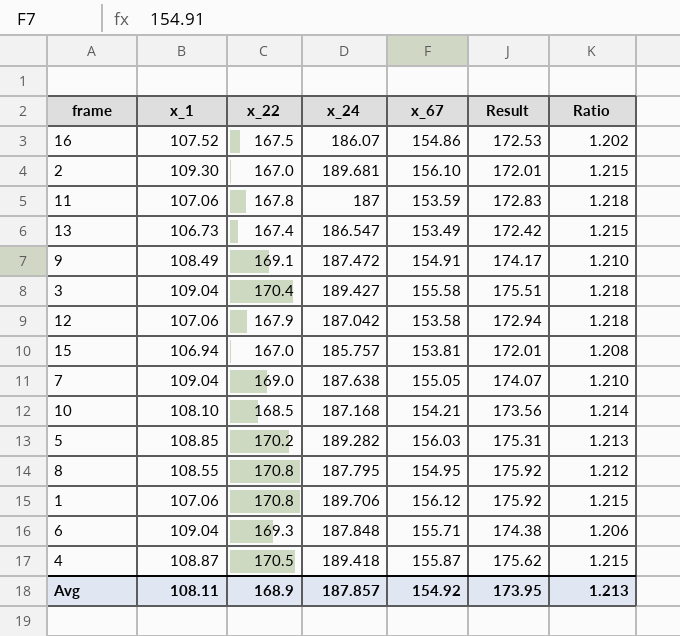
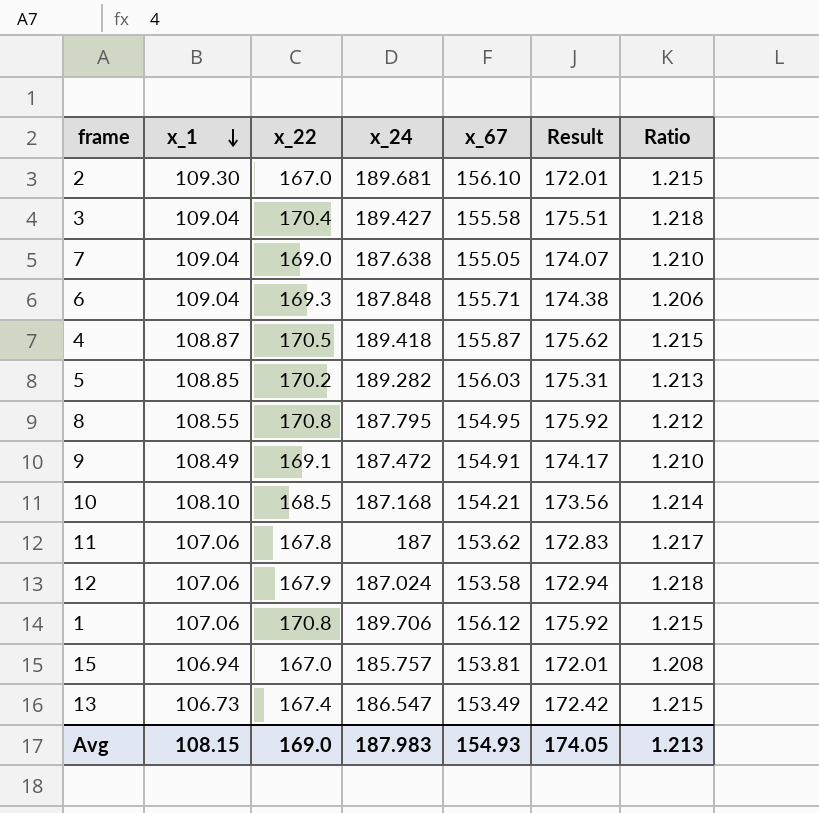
row order: none -> x_1 descending
row 16: 107.52 | 167.5 | 186.07 | 154.86 | 172.53 | 1.202 -> none
11 | x_67: 153.59 -> 153.62
11 | Ratio: 1.218 -> 1.217
12 | x_24: 187.042 -> 187.024
Avg | x_1: 108.11 -> 108.15
Avg | x_22: 168.9 -> 169.0
Avg | x_24: 187.857 -> 187.983
Avg | x_67: 154.92 -> 154.93
Avg | Result: 173.95 -> 174.05

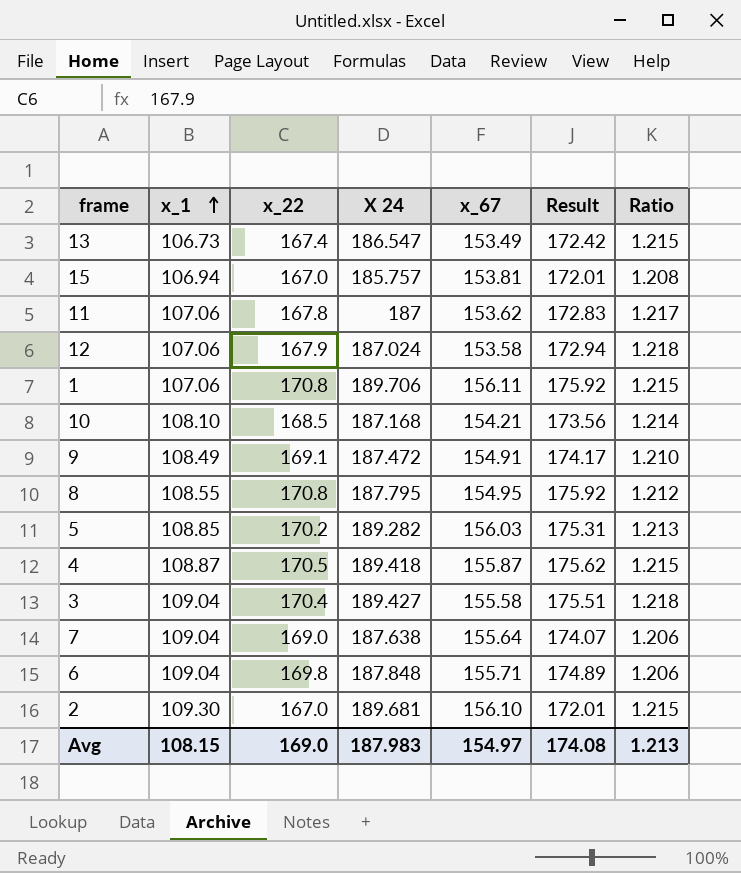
row order: x_1 descending -> x_1 ascending
column name: x_24 -> X 24
1 | x_67: 156.12 -> 156.11
7 | x_67: 155.05 -> 155.64
7 | Ratio: 1.210 -> 1.206
6 | x_22: 169.3 -> 169.8
6 | Result: 174.38 -> 174.89
Avg | x_67: 154.93 -> 154.97
Avg | Result: 174.05 -> 174.08

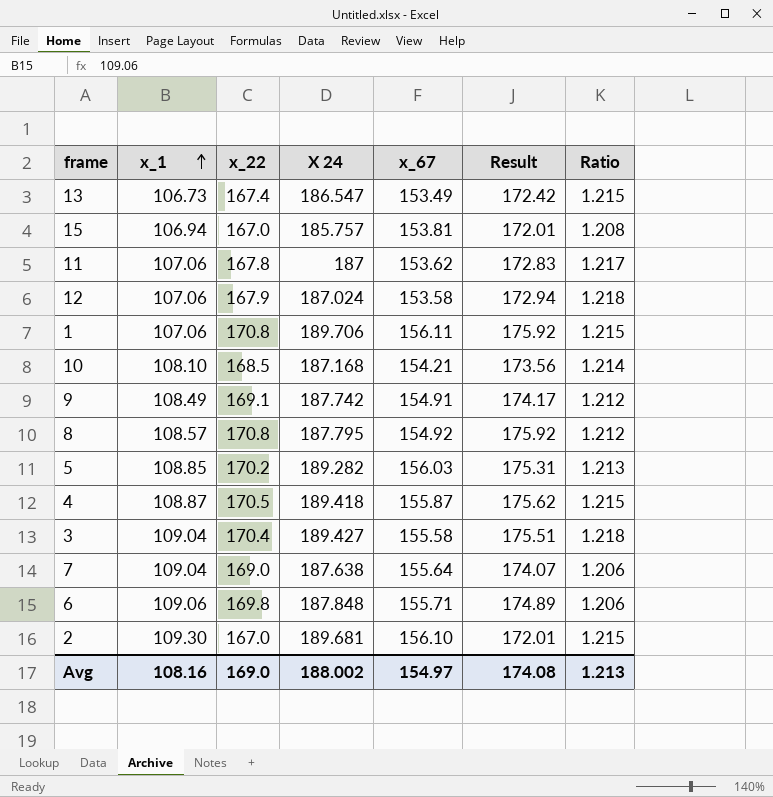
9 | X 24: 187.472 -> 187.742
9 | Ratio: 1.210 -> 1.212
8 | x_1: 108.55 -> 108.57
8 | x_67: 154.95 -> 154.92
6 | x_1: 109.04 -> 109.06
Avg | x_1: 108.15 -> 108.16
Avg | X 24: 187.983 -> 188.002

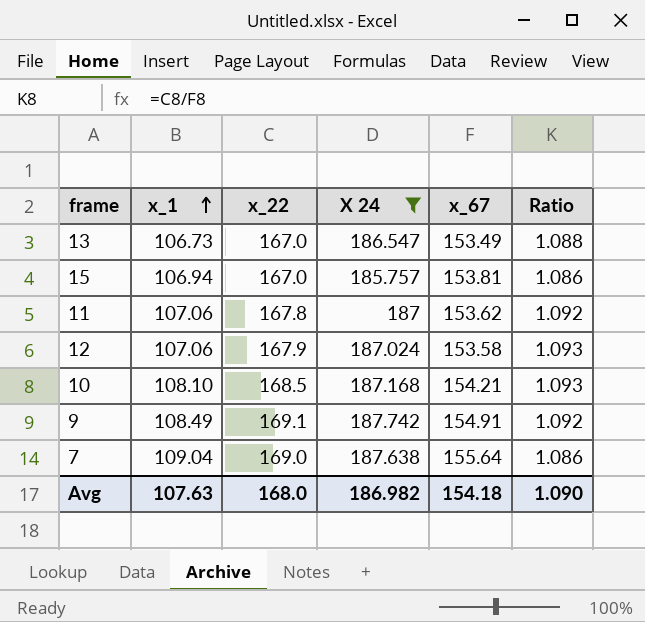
filter: none -> X 24 <= 187.742
column Result | formula: [x_22] * 1.03 -> none
column Ratio | formula: [X 24] / [x_67] -> [x_22] / [x_67]
13 | x_22: 167.4 -> 167.0
Avg | x_1: 108.16 -> 107.63
Avg | x_22: 169.0 -> 168.0
Avg | X 24: 188.002 -> 186.982
Avg | x_67: 154.97 -> 154.18
Avg | Ratio: 1.213 -> 1.090

